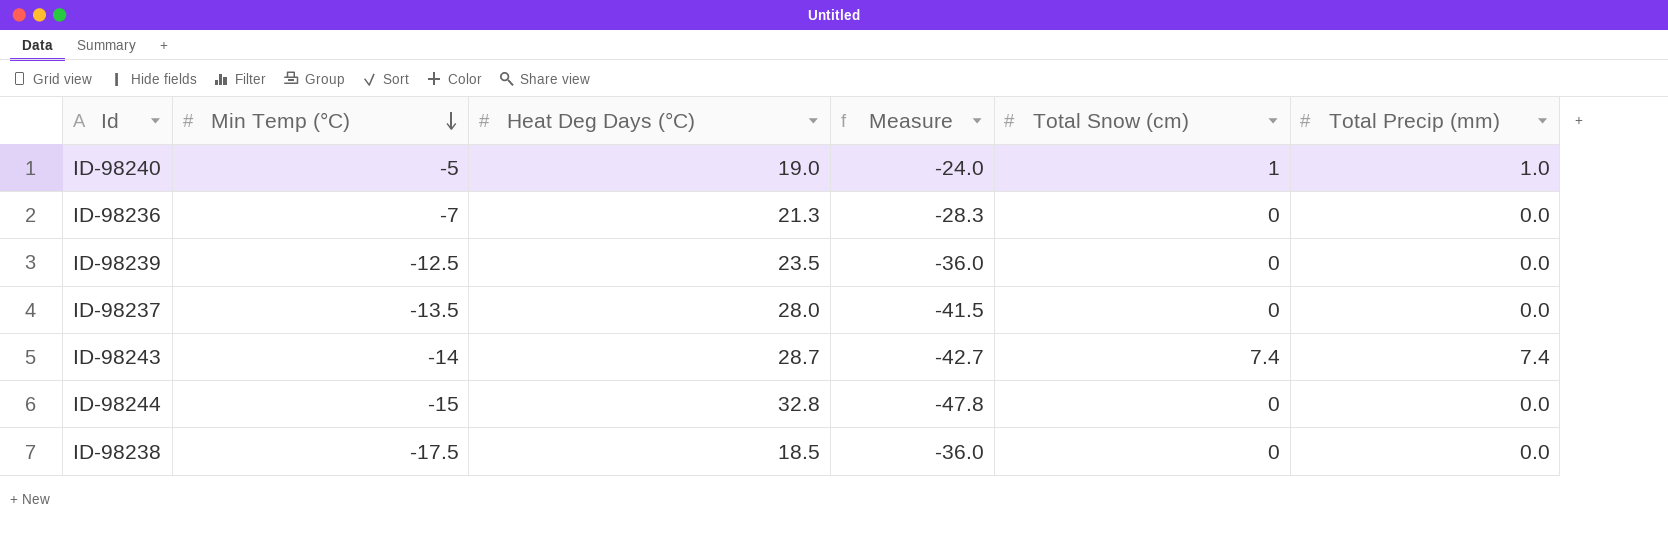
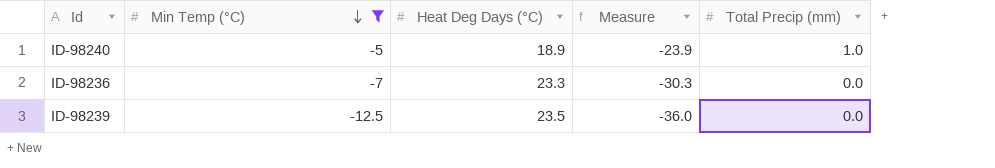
filter: none -> Min Temp (°C) >= -12.5
column Total Snow (cm) | position: 5 -> none
ID-98240 | Heat Deg Days (°C): 19.0 -> 18.9
ID-98240 | Measure: -24.0 -> -23.9
ID-98236 | Heat Deg Days (°C): 21.3 -> 23.3
ID-98236 | Measure: -28.3 -> -30.3

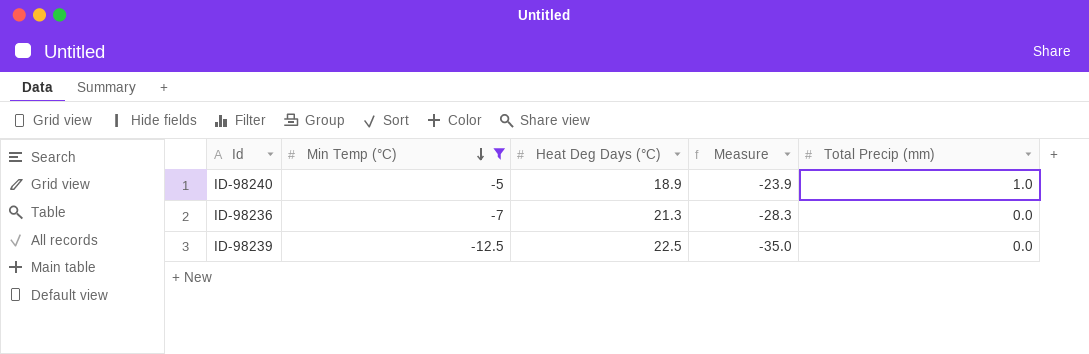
ID-98236 | Heat Deg Days (°C): 23.3 -> 21.3
ID-98236 | Measure: -30.3 -> -28.3
ID-98239 | Heat Deg Days (°C): 23.5 -> 22.5
ID-98239 | Measure: -36.0 -> -35.0

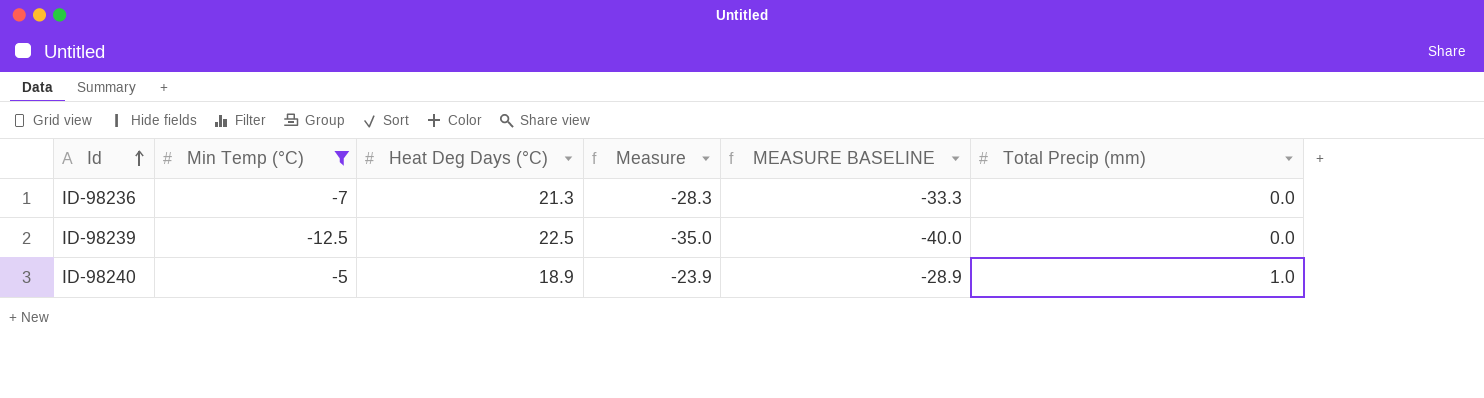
row order: Min Temp (°C) descending -> Id ascending
column MEASURE BASELINE | formula: none -> [Measure] - 5

